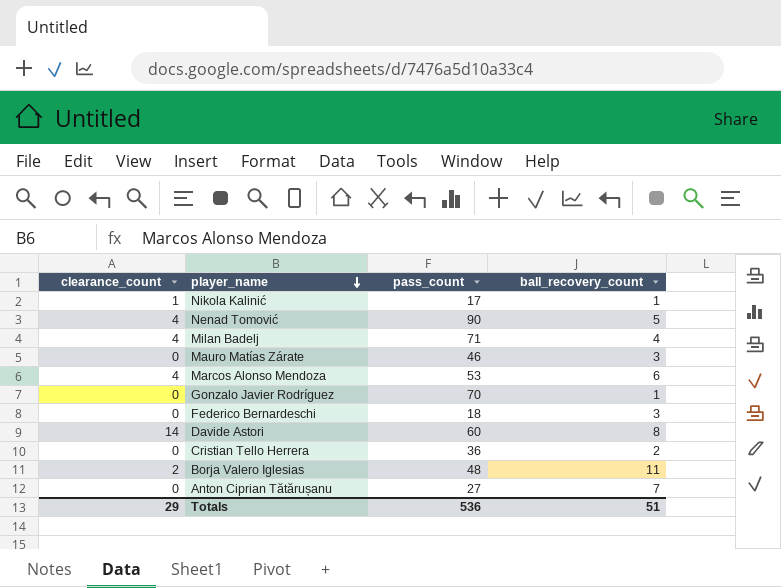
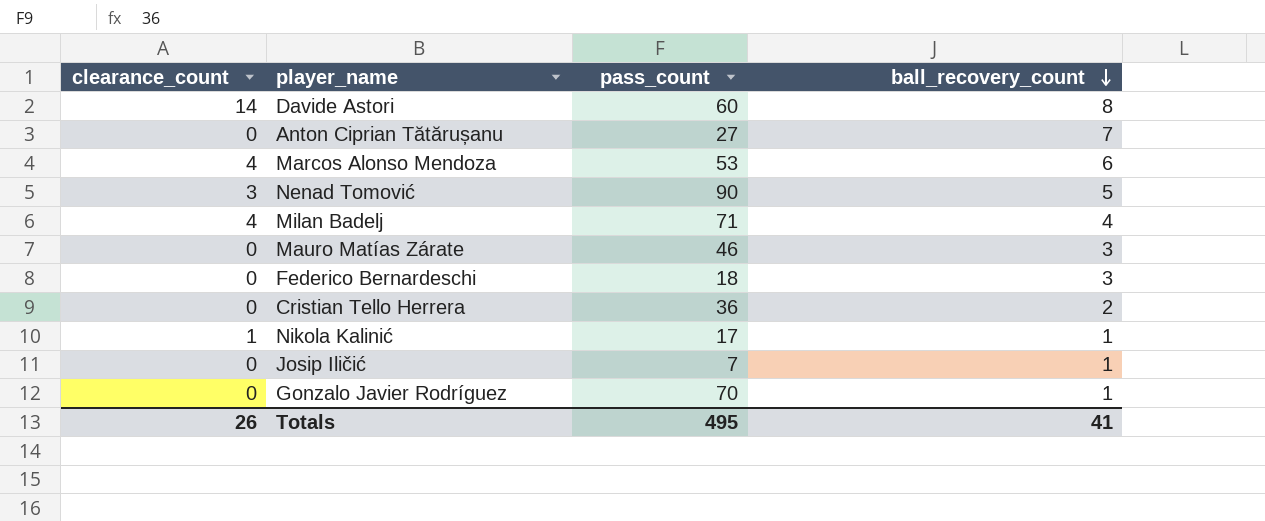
row order: player_name descending -> ball_recovery_count descending
row Borja Valero Iglesias: 2 | 48 | 11 -> none
Nenad Tomović | clearance_count: 4 -> 3
row Josip Iličić: none -> 0 | 7 | 1
Totals | clearance_count: 29 -> 26
Totals | pass_count: 536 -> 495
Totals | ball_recovery_count: 51 -> 41

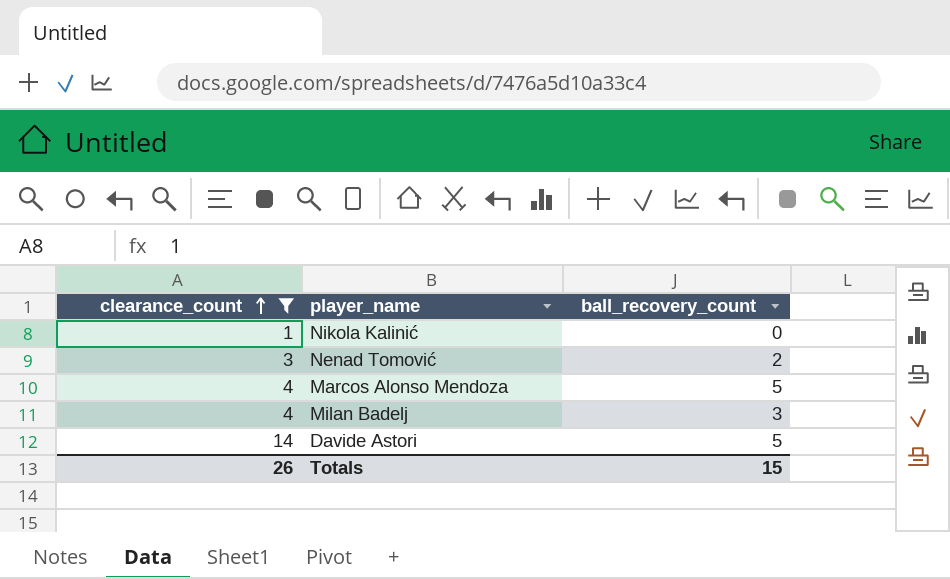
filter: none -> clearance_count != 0
row order: ball_recovery_count descending -> clearance_count ascending
column pass_count | position: 3 -> none
Nikola Kalinić | ball_recovery_count: 1 -> 0
Nenad Tomović | ball_recovery_count: 5 -> 2
Marcos Alonso Mendoza | ball_recovery_count: 6 -> 5
Milan Badelj | ball_recovery_count: 4 -> 3
Davide Astori | ball_recovery_count: 8 -> 5
Totals | ball_recovery_count: 41 -> 15

